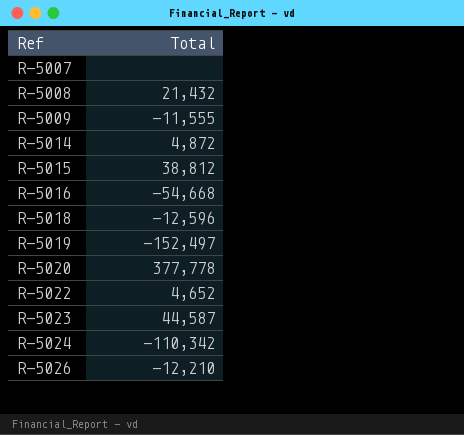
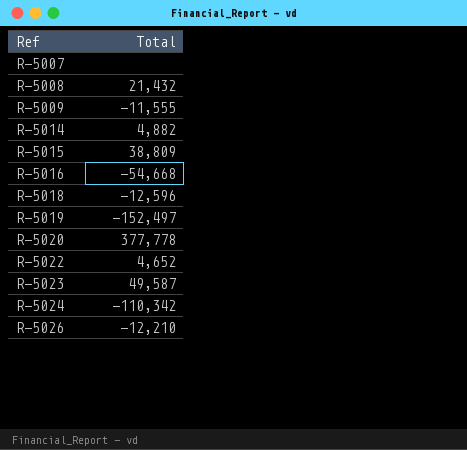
R-5014 | Total: 4,872 -> 4,882
R-5015 | Total: 38,812 -> 38,809
R-5023 | Total: 44,587 -> 49,587

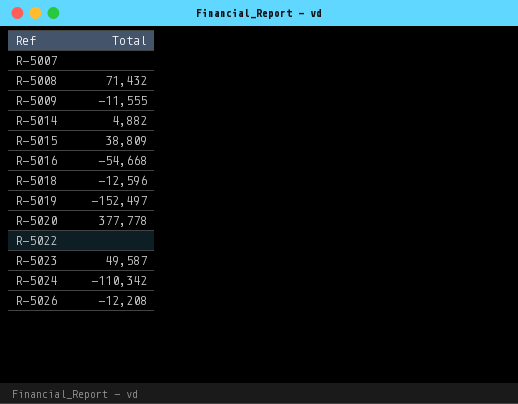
R-5008 | Total: 21,432 -> 71,432
R-5022 | Total: 4,652 -> none
R-5026 | Total: -12,210 -> -12,208

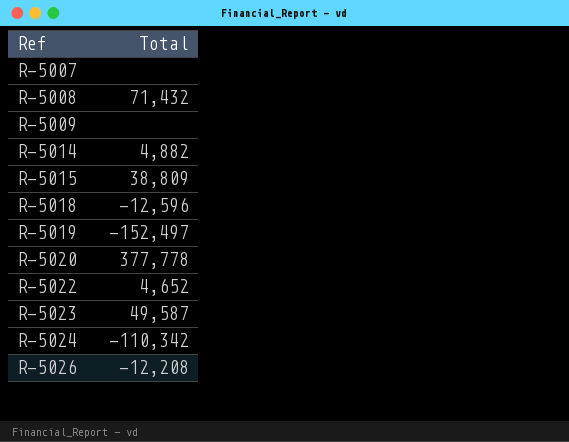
row R-5016: -54,668 -> none
R-5009 | Total: -11,555 -> none
R-5022 | Total: none -> 4,652

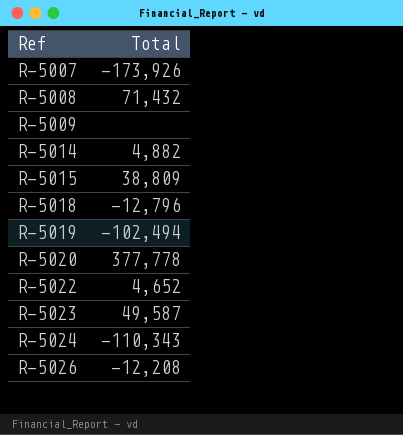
R-5007 | Total: none -> -173,926
R-5018 | Total: -12,596 -> -12,796
R-5019 | Total: -152,497 -> -102,494
R-5024 | Total: -110,342 -> -110,343

